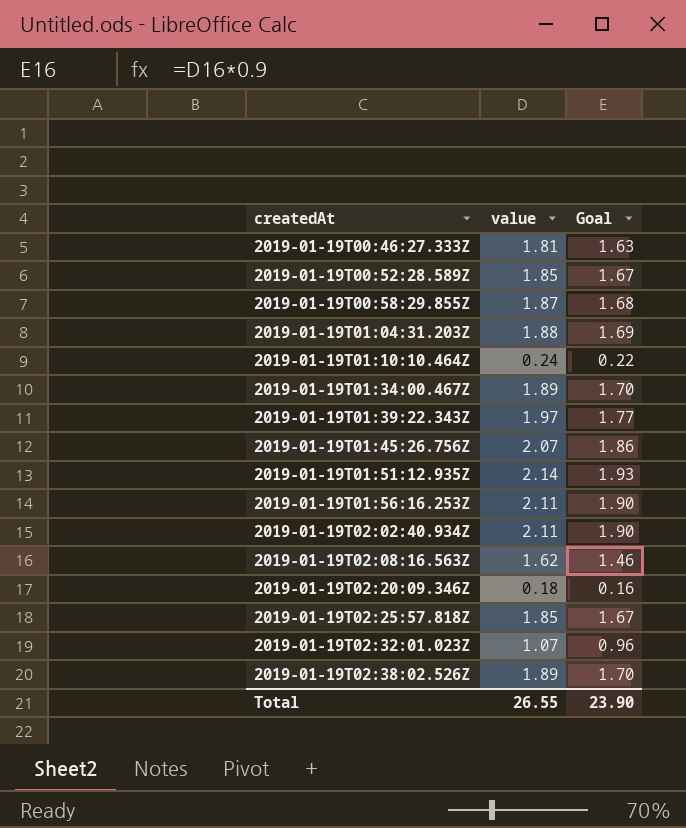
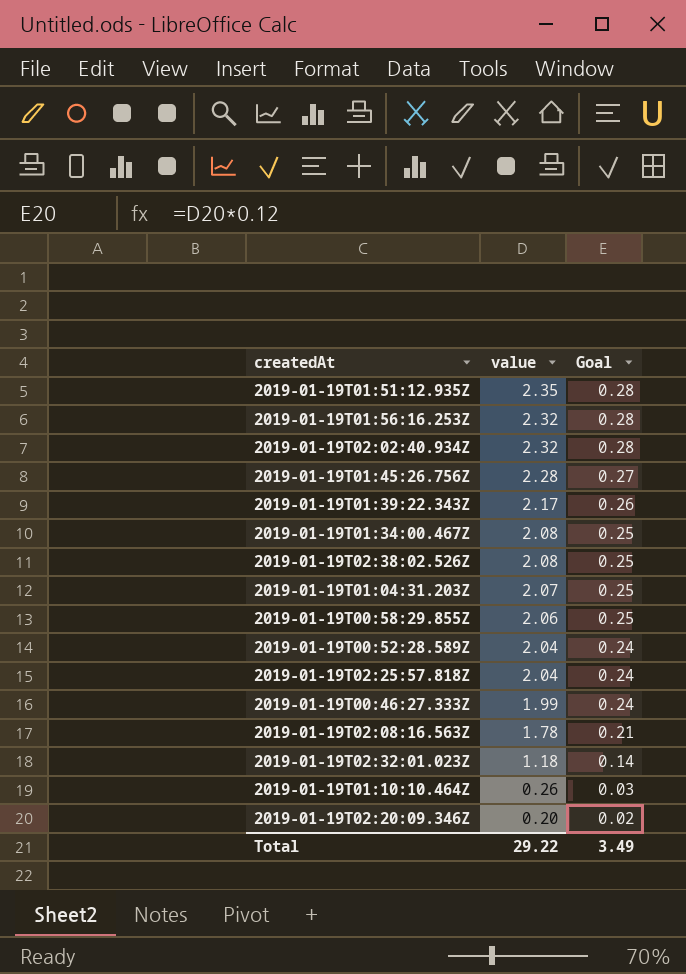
row order: createdAt ascending -> value descending
column Goal | formula: [value] * 0.9 -> [value] * 0.12
2019-01-19T01:51:12.935Z | value: 2.14 -> 2.35
2019-01-19T01:56:16.253Z | value: 2.11 -> 2.32
2019-01-19T02:02:40.934Z | value: 2.11 -> 2.32
2019-01-19T01:45:26.756Z | value: 2.07 -> 2.28
2019-01-19T01:39:22.343Z | value: 1.97 -> 2.17
2019-01-19T01:34:00.467Z | value: 1.89 -> 2.08
2019-01-19T02:38:02.526Z | value: 1.89 -> 2.08
2019-01-19T01:04:31.203Z | value: 1.88 -> 2.07
2019-01-19T00:58:29.855Z | value: 1.87 -> 2.06
2019-01-19T00:52:28.589Z | value: 1.85 -> 2.04
2019-01-19T02:25:57.818Z | value: 1.85 -> 2.04
2019-01-19T00:46:27.333Z | value: 1.81 -> 1.99
2019-01-19T02:08:16.563Z | value: 1.62 -> 1.78
2019-01-19T02:32:01.023Z | value: 1.07 -> 1.18
2019-01-19T01:10:10.464Z | value: 0.24 -> 0.26
2019-01-19T02:20:09.346Z | value: 0.18 -> 0.20
Total | value: 26.55 -> 29.22
Total | Goal: 23.90 -> 3.49

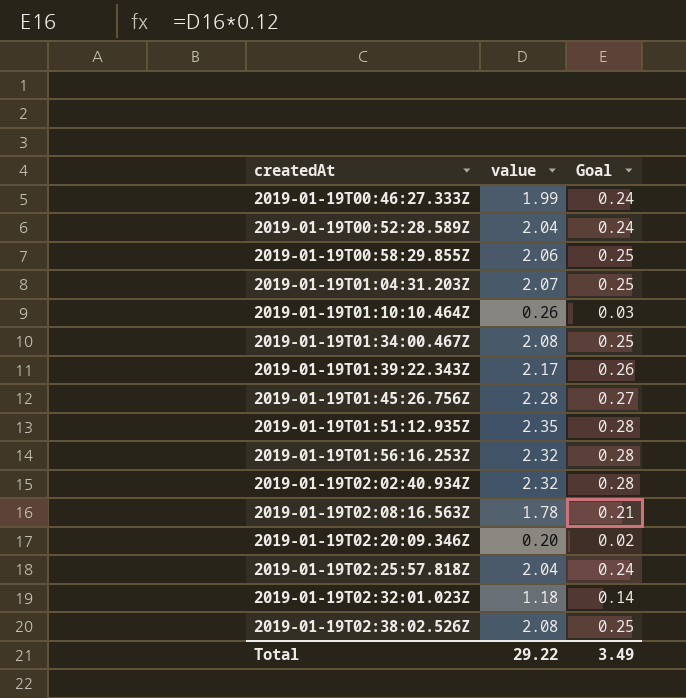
row order: value descending -> createdAt ascending

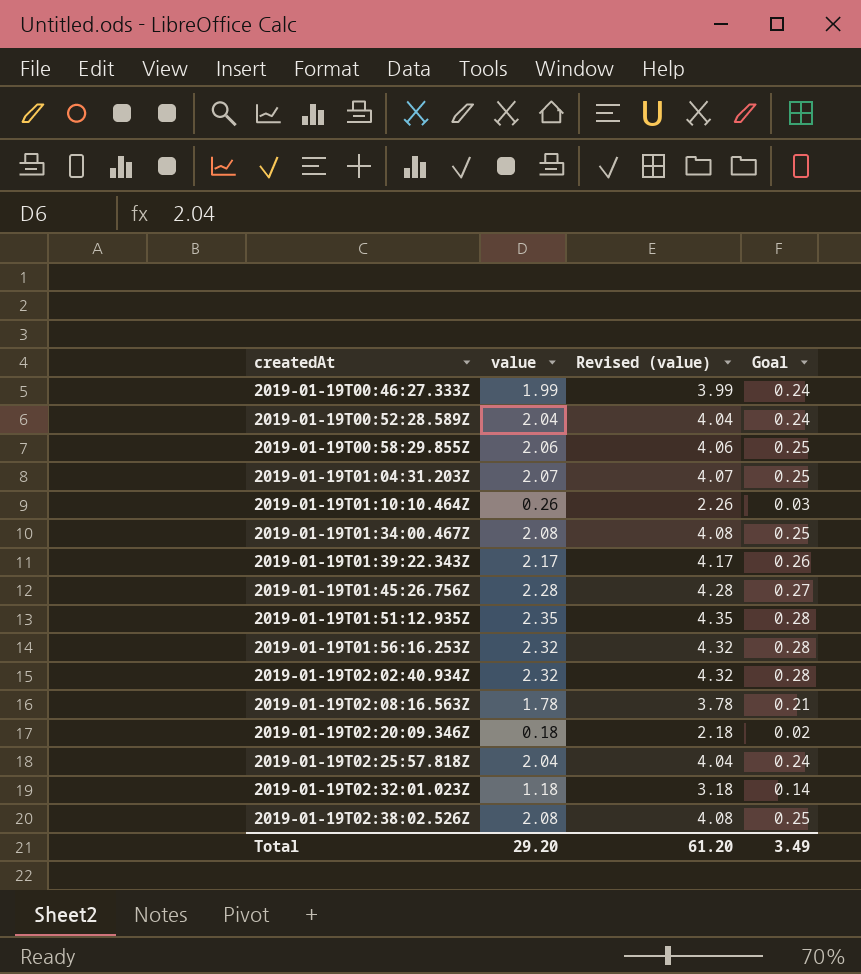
column Revised (value) | formula: none -> [value] + 2
2019-01-19T02:20:09.346Z | value: 0.20 -> 0.18
Total | value: 29.22 -> 29.20

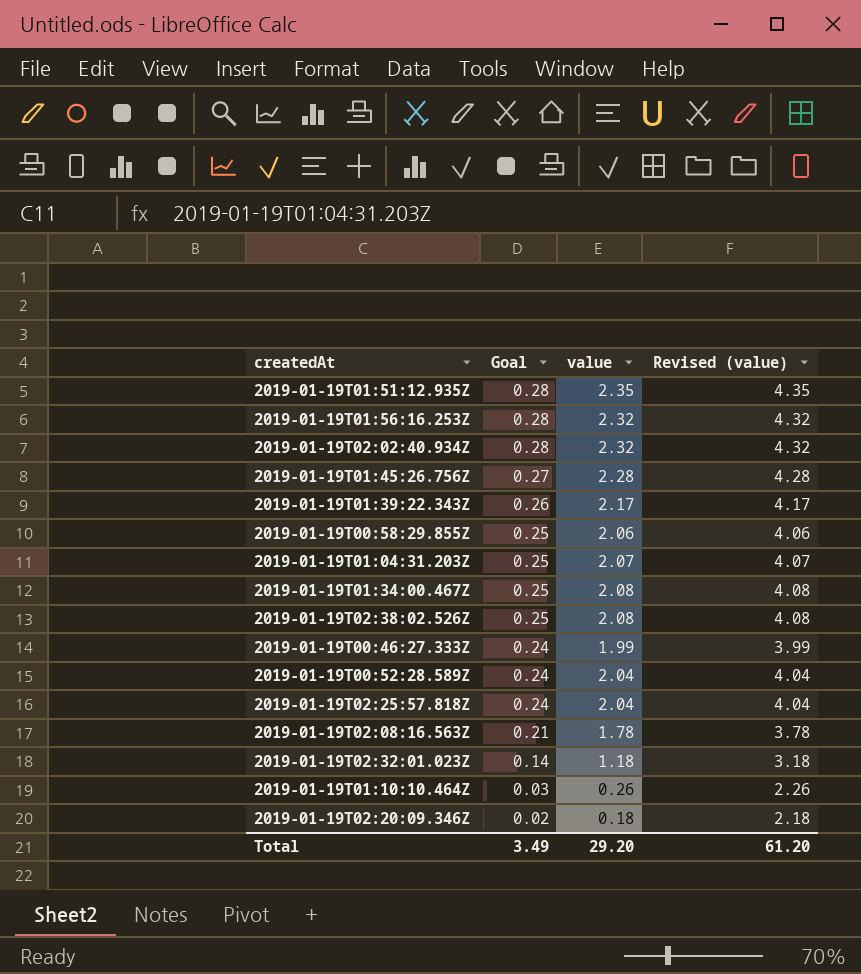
row order: createdAt ascending -> Goal descending
column Goal | position: 4 -> 2

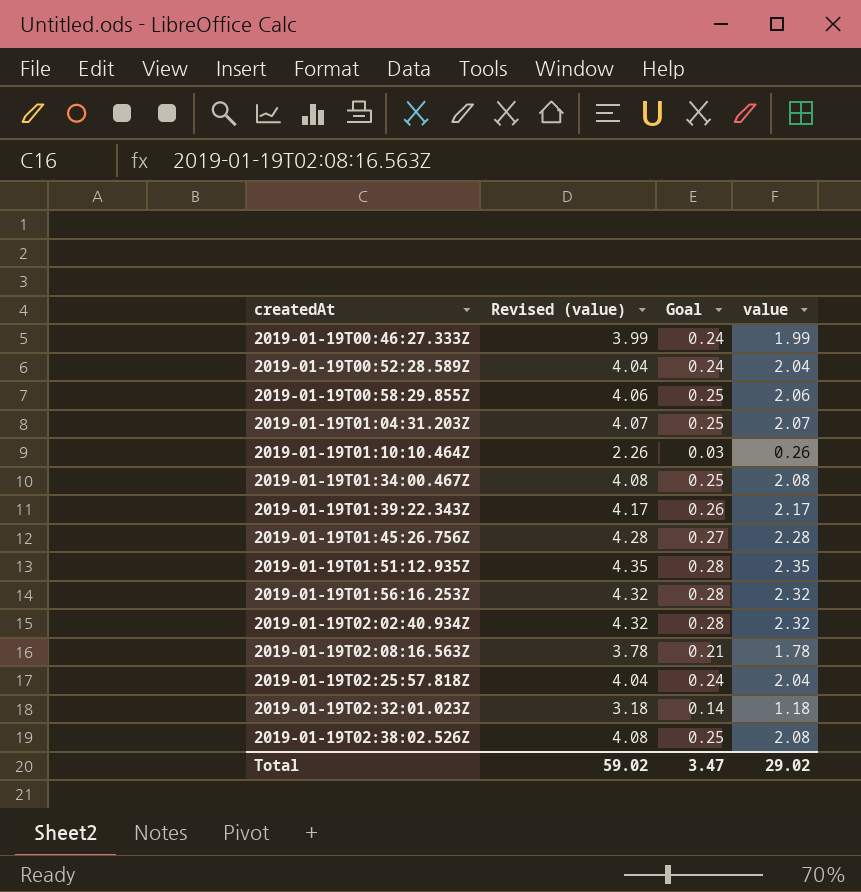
row order: Goal descending -> createdAt ascending
column Revised (value) | position: 4 -> 2
row 2019-01-19T02:20:09.346Z: 0.02 | 0.18 | 2.18 -> none
Total | Revised (value): 61.20 -> 59.02
Total | Goal: 3.49 -> 3.47
Total | value: 29.20 -> 29.02

